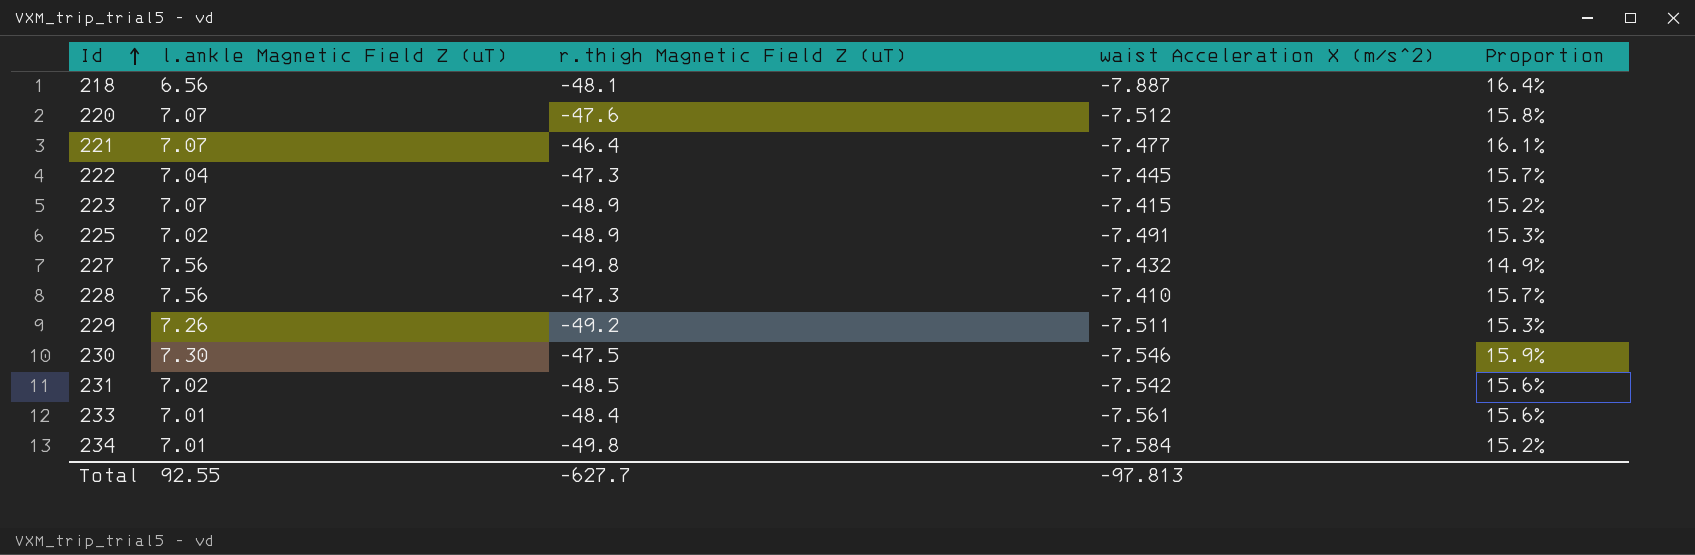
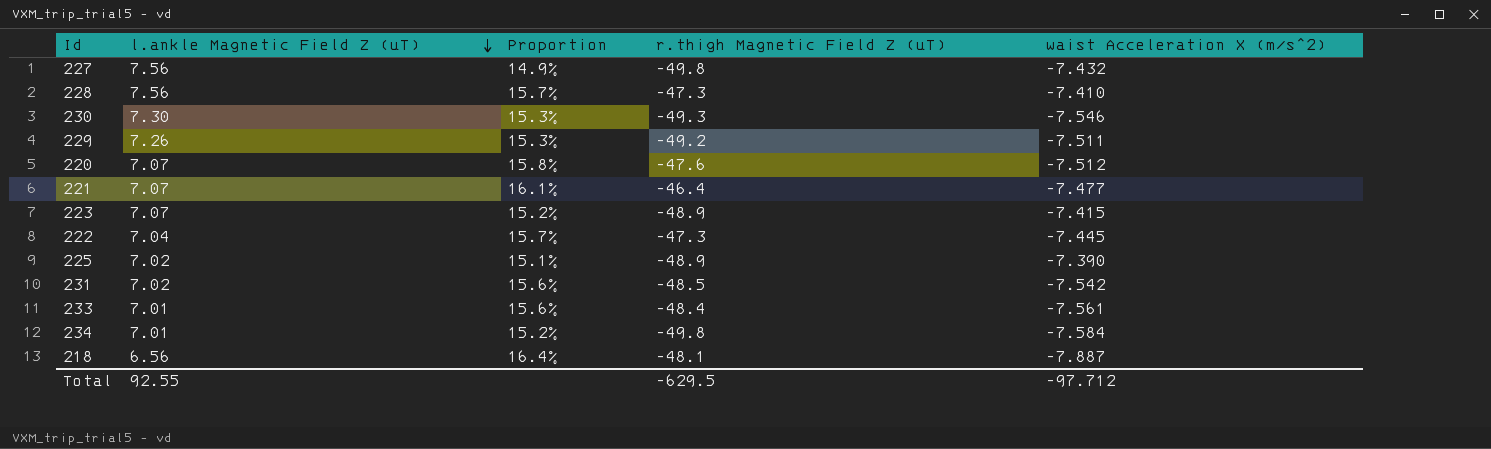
row order: Id ascending -> l.ankle Magnetic Field Z (uT) descending
column Proportion | position: 5 -> 3
230 | Proportion: 15.9% -> 15.3%
230 | r.thigh Magnetic Field Z (uT): -47.5 -> -49.3
225 | Proportion: 15.3% -> 15.1%
225 | waist Acceleration X (m/s^2): -7.491 -> -7.390
Total | r.thigh Magnetic Field Z (uT): -627.7 -> -629.5
Total | waist Acceleration X (m/s^2): -97.813 -> -97.712

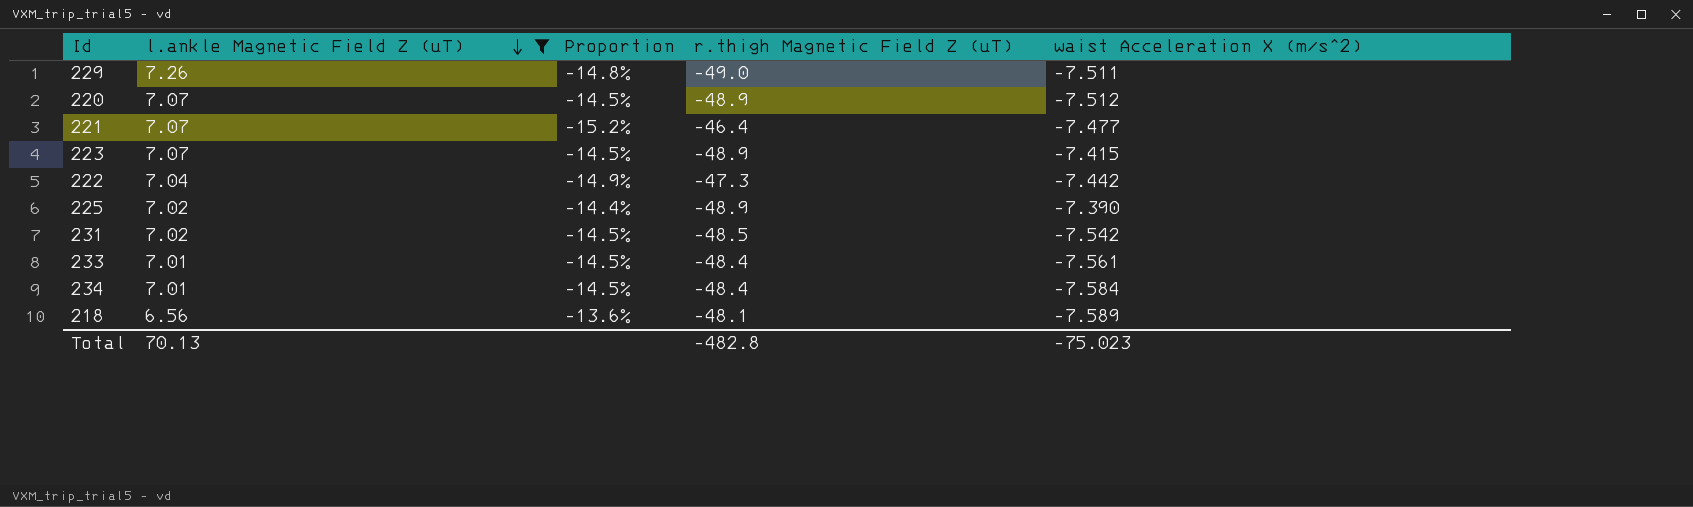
filter: none -> l.ankle Magnetic Field Z (uT) <= 7.26
column Proportion | formula: [waist Acceleration X (m/s^2)] / [r.thigh Magnetic Field Z (uT)] -> [l.ankle Magnetic Field Z (uT)] / [r.thigh Magnetic Field Z (uT)]
229 | r.thigh Magnetic Field Z (uT): -49.2 -> -49.0
220 | r.thigh Magnetic Field Z (uT): -47.6 -> -48.9
222 | waist Acceleration X (m/s^2): -7.445 -> -7.442
234 | r.thigh Magnetic Field Z (uT): -49.8 -> -48.4
218 | waist Acceleration X (m/s^2): -7.887 -> -7.589
Total | l.ankle Magnetic Field Z (uT): 92.55 -> 70.13
Total | r.thigh Magnetic Field Z (uT): -629.5 -> -482.8
Total | waist Acceleration X (m/s^2): -97.712 -> -75.023

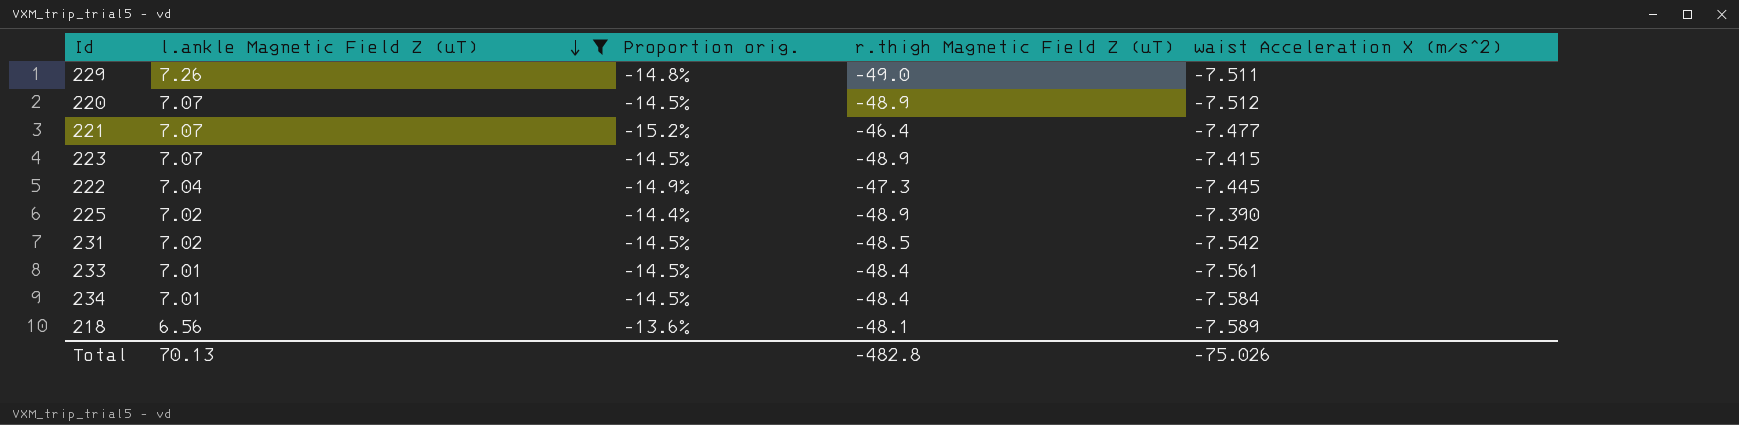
column name: Proportion -> Proportion orig.
222 | waist Acceleration X (m/s^2): -7.442 -> -7.445
Total | waist Acceleration X (m/s^2): -75.023 -> -75.026

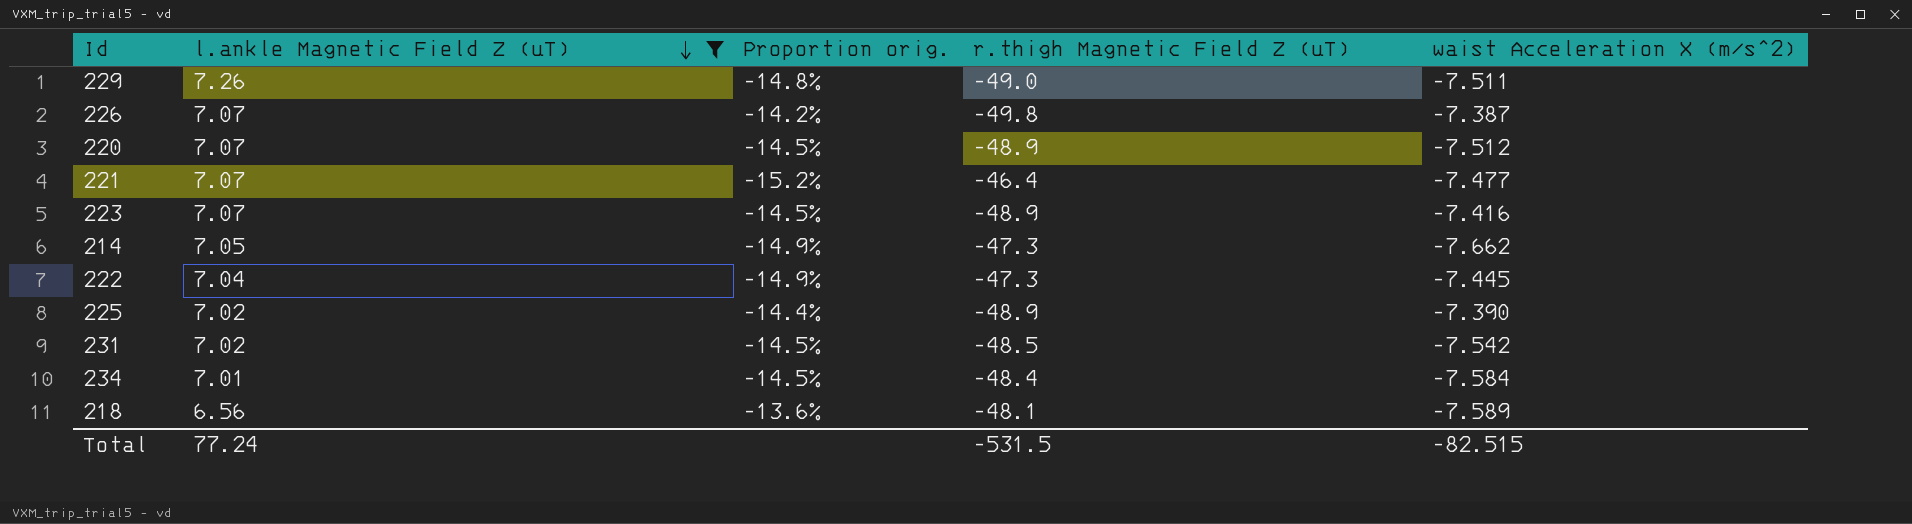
row 233: 7.01 | -14.5% | -48.4 | -7.561 -> none
row 226: none -> 7.07 | -14.2% | -49.8 | -7.387
223 | waist Acceleration X (m/s^2): -7.415 -> -7.416
row 214: none -> 7.05 | -14.9% | -47.3 | -7.662
Total | l.ankle Magnetic Field Z (uT): 70.13 -> 77.24
Total | r.thigh Magnetic Field Z (uT): -482.8 -> -531.5
Total | waist Acceleration X (m/s^2): -75.026 -> -82.515

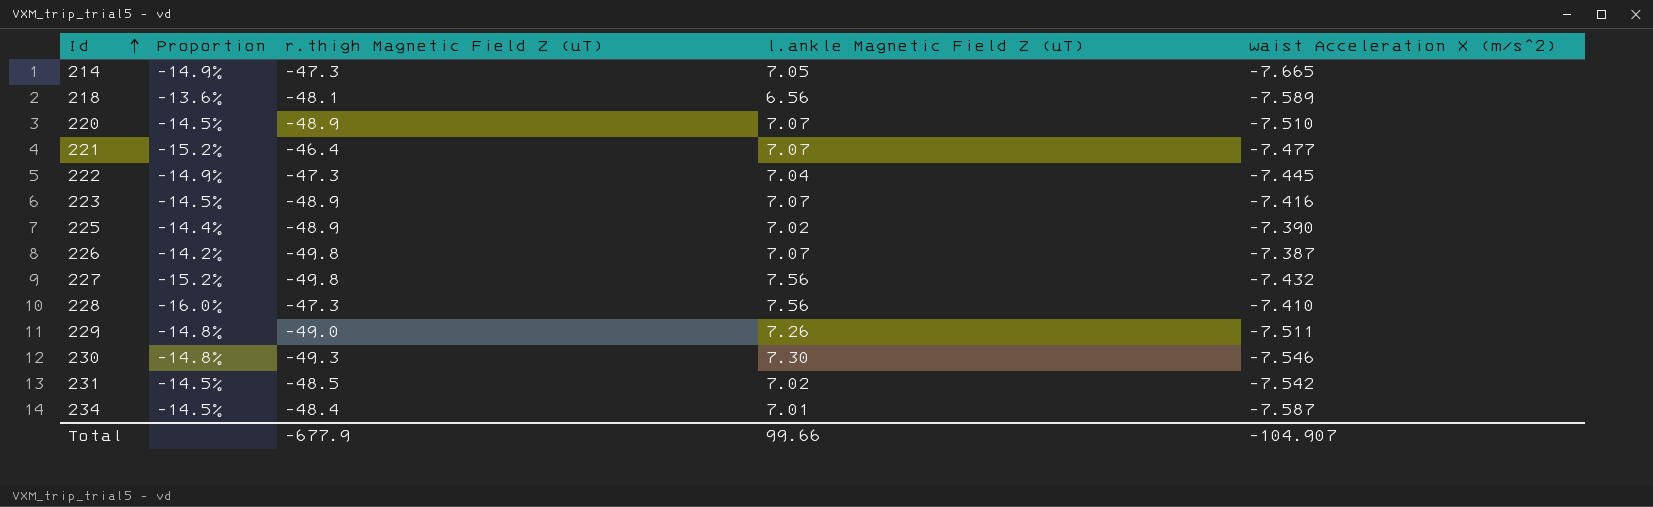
filter: l.ankle Magnetic Field Z (uT) <= 7.26 -> none
row order: l.ankle Magnetic Field Z (uT) descending -> Id ascending
column name: Proportion orig. -> Proportion
column l.ankle Magnetic Field Z (uT) | position: 2 -> 4
214 | waist Acceleration X (m/s^2): -7.662 -> -7.665
220 | waist Acceleration X (m/s^2): -7.512 -> -7.510
234 | waist Acceleration X (m/s^2): -7.584 -> -7.587
Total | r.thigh Magnetic Field Z (uT): -531.5 -> -677.9
Total | l.ankle Magnetic Field Z (uT): 77.24 -> 99.66
Total | waist Acceleration X (m/s^2): -82.515 -> -104.907

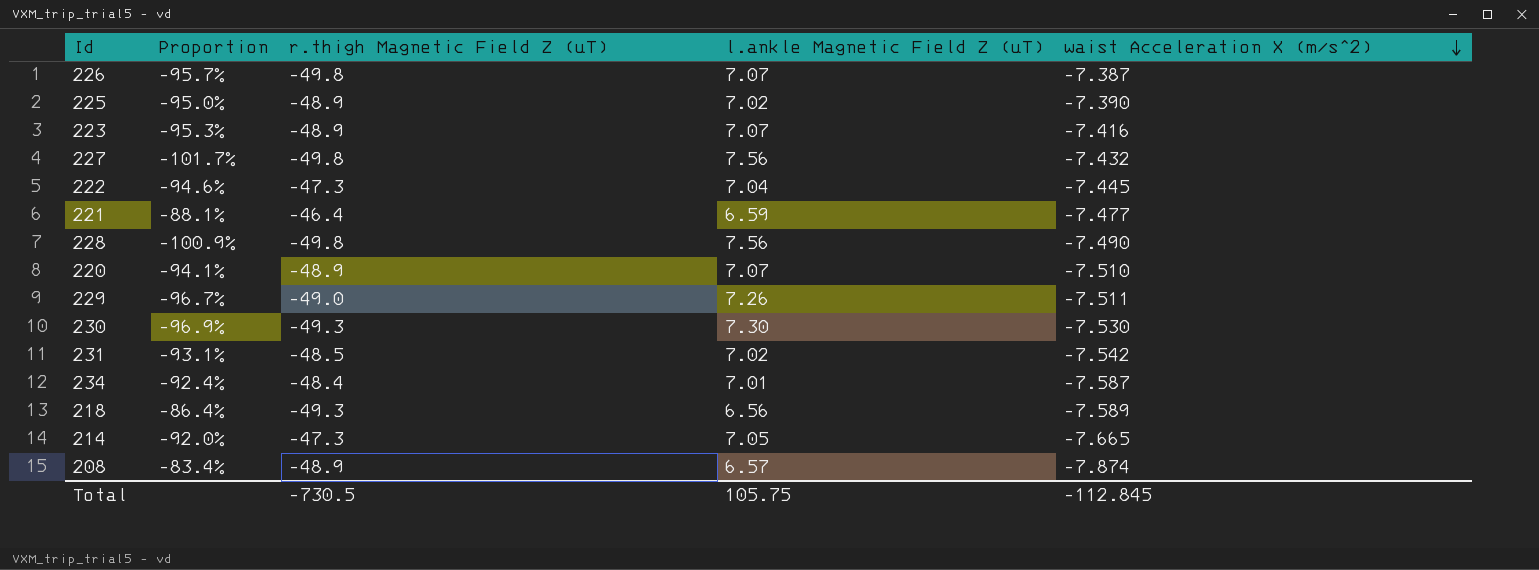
row order: Id ascending -> waist Acceleration X (m/s^2) descending
column Proportion | formula: [l.ankle Magnetic Field Z (uT)] / [r.thigh Magnetic Field Z (uT)] -> [l.ankle Magnetic Field Z (uT)] / [waist Acceleration X (m/s^2)]
221 | l.ankle Magnetic Field Z (uT): 7.07 -> 6.59
228 | r.thigh Magnetic Field Z (uT): -47.3 -> -49.8
228 | waist Acceleration X (m/s^2): -7.410 -> -7.490
230 | waist Acceleration X (m/s^2): -7.546 -> -7.530
218 | r.thigh Magnetic Field Z (uT): -48.1 -> -49.3
row 208: none -> -83.4% | -48.9 | 6.57 | -7.874
Total | r.thigh Magnetic Field Z (uT): -677.9 -> -730.5
Total | l.ankle Magnetic Field Z (uT): 99.66 -> 105.75
Total | waist Acceleration X (m/s^2): -104.907 -> -112.845

